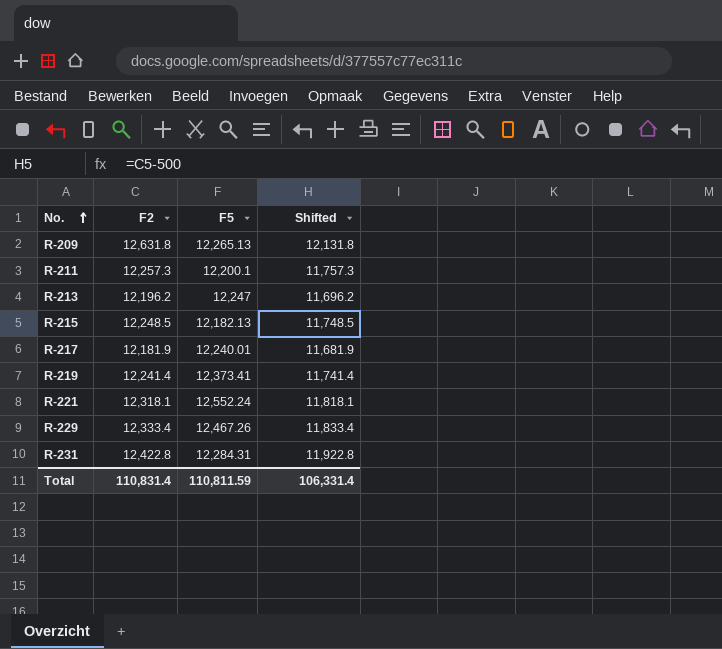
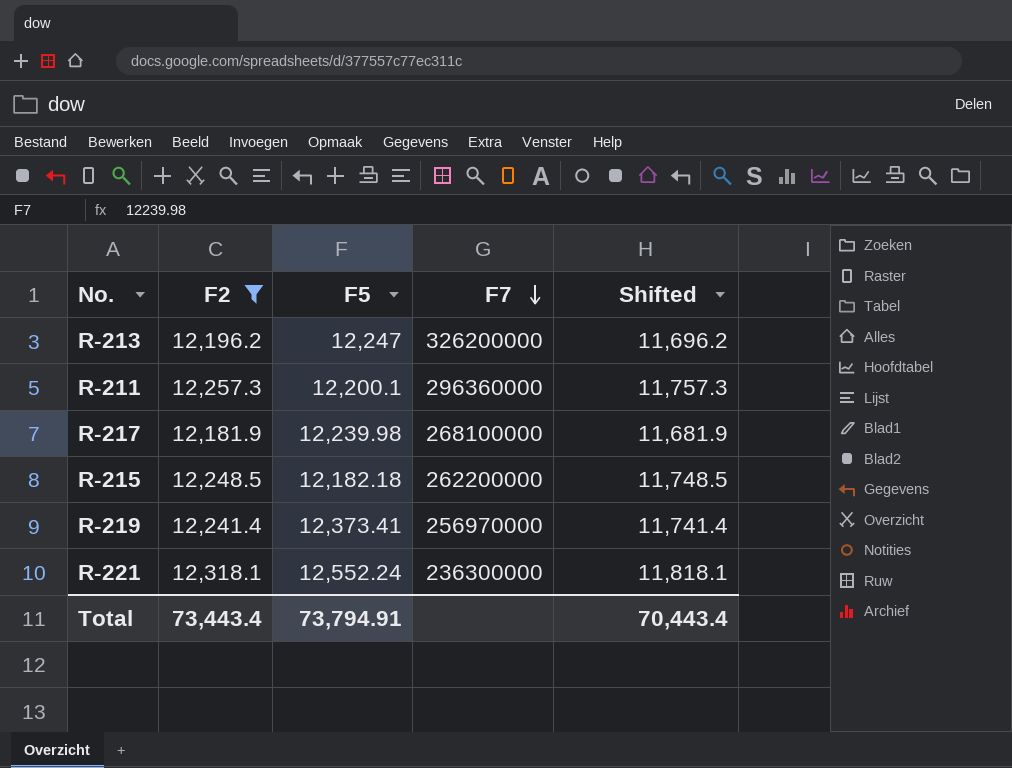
filter: none -> F2 <= 12,318.1
row order: No. ascending -> F7 descending
column F7 | position: none -> 4
R-217 | F5: 12,240.01 -> 12,239.98
R-215 | F5: 12,182.13 -> 12,182.18
Total | F2: 110,831.4 -> 73,443.4
Total | F5: 110,811.59 -> 73,794.91
Total | Shifted: 106,331.4 -> 70,443.4

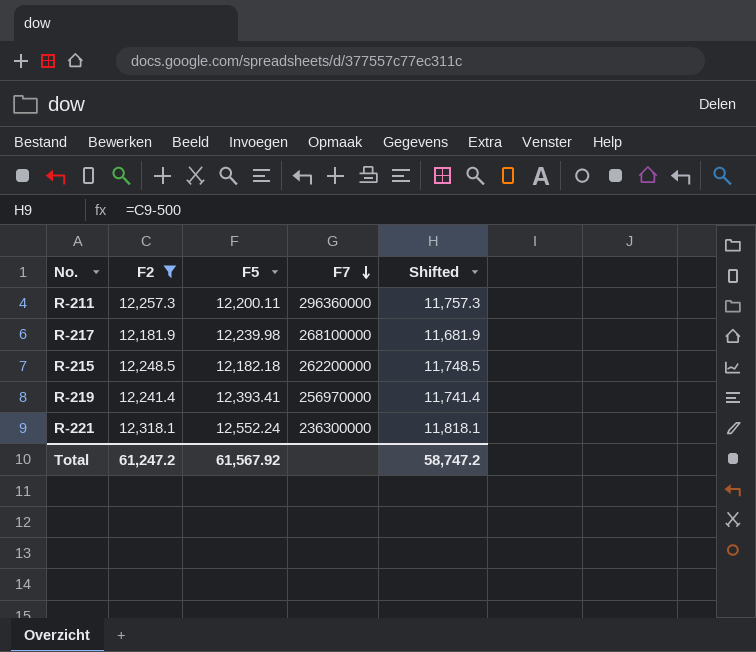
row R-213: 12,196.2 | 12,247 | 326200000 | 11,696.2 -> none
R-211 | F5: 12,200.1 -> 12,200.11
R-219 | F5: 12,373.41 -> 12,393.41
Total | F2: 73,443.4 -> 61,247.2
Total | F5: 73,794.91 -> 61,567.92
Total | Shifted: 70,443.4 -> 58,747.2

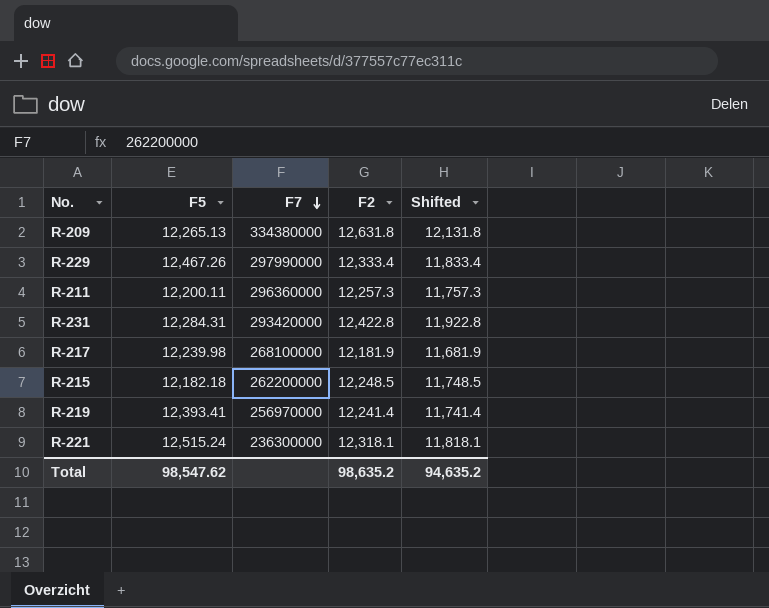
filter: F2 <= 12,318.1 -> none
column F2 | position: 2 -> 4
R-221 | F5: 12,552.24 -> 12,515.24
Total | F5: 61,567.92 -> 98,547.62
Total | F2: 61,247.2 -> 98,635.2
Total | Shifted: 58,747.2 -> 94,635.2

